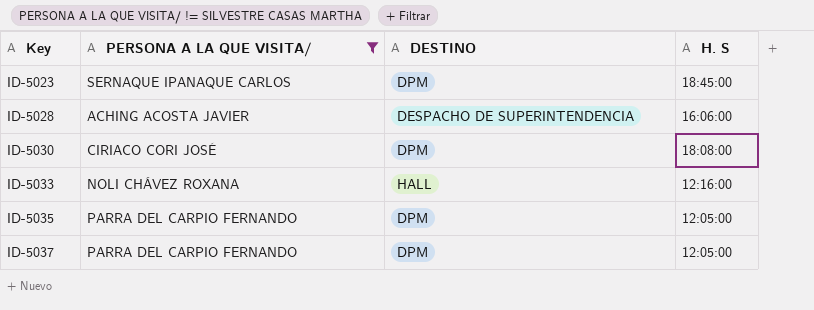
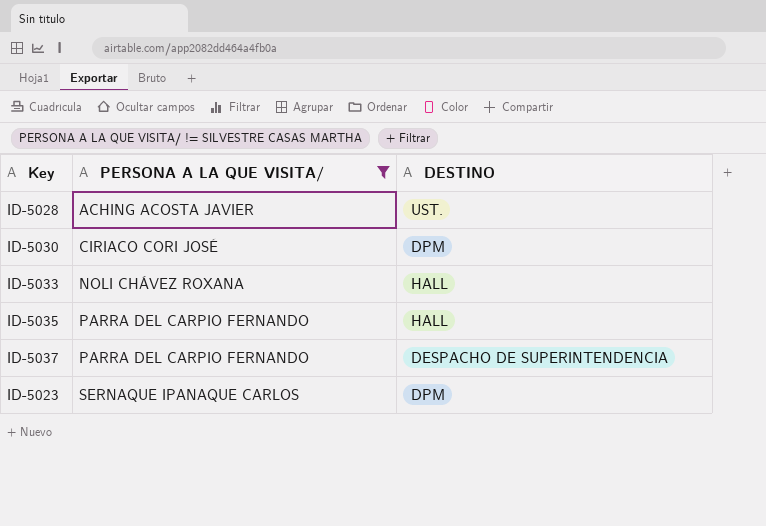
row order: Key ascending -> PERSONA A LA QUE VISITA/ ascending
column H. S | position: 4 -> none
ID-5028 | DESTINO: DESPACHO DE SUPERINTENDENCIA -> UST.
ID-5035 | DESTINO: DPM -> HALL
ID-5037 | DESTINO: DPM -> DESPACHO DE SUPERINTENDENCIA

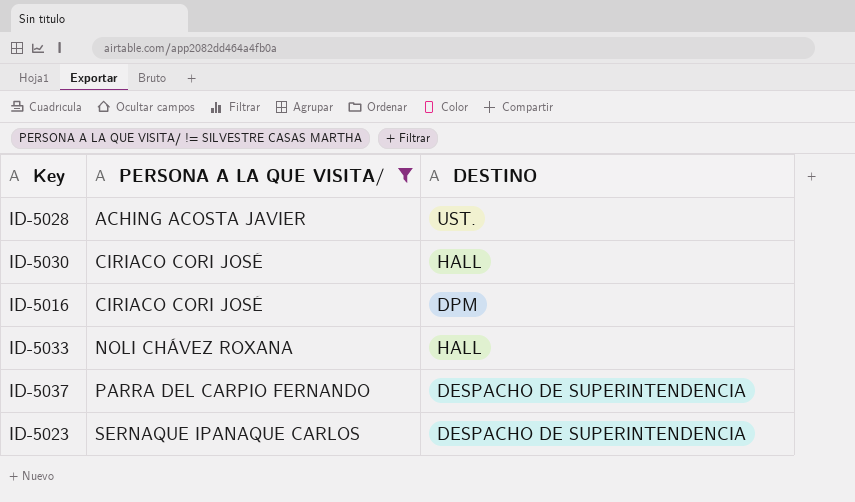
row ID-5035: PARRA DEL CARPIO FERNANDO | HALL -> none
ID-5030 | DESTINO: DPM -> HALL
row ID-5016: none -> CIRIACO CORI JOSÉ | DPM
ID-5023 | DESTINO: DPM -> DESPACHO DE SUPERINTENDENCIA

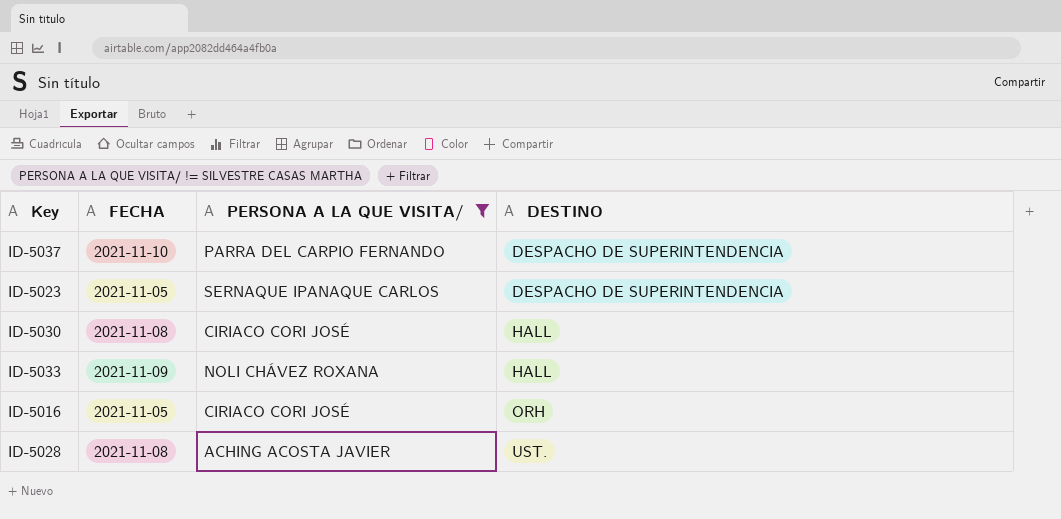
row order: PERSONA A LA QUE VISITA/ ascending -> DESTINO ascending
column FECHA | position: none -> 2
ID-5016 | DESTINO: DPM -> ORH

